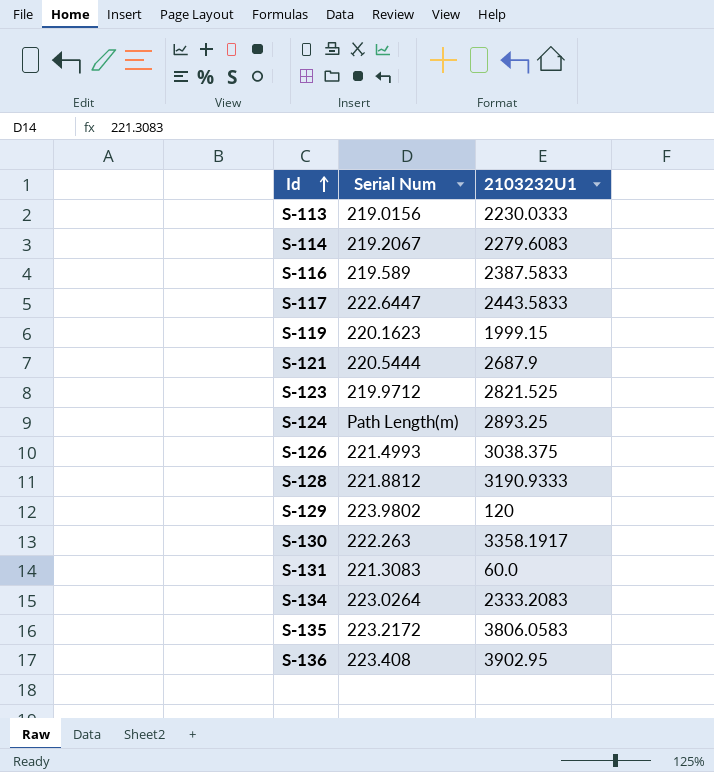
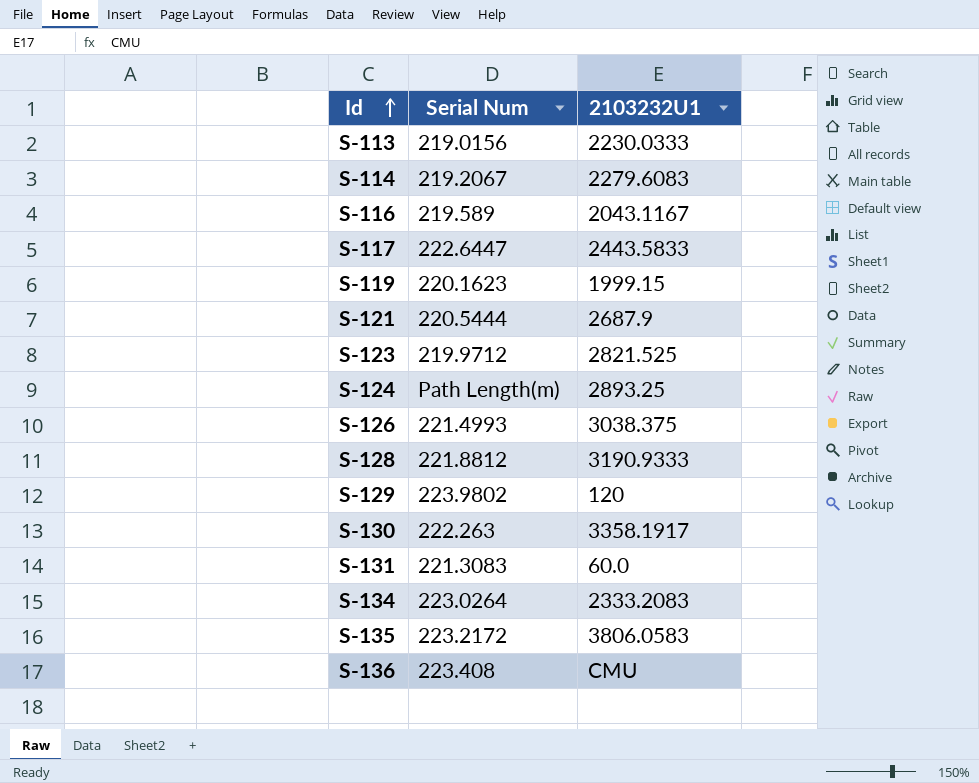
S-116 | 2103232U1: 2387.5833 -> 2043.1167
S-136 | 2103232U1: 3902.95 -> CMU

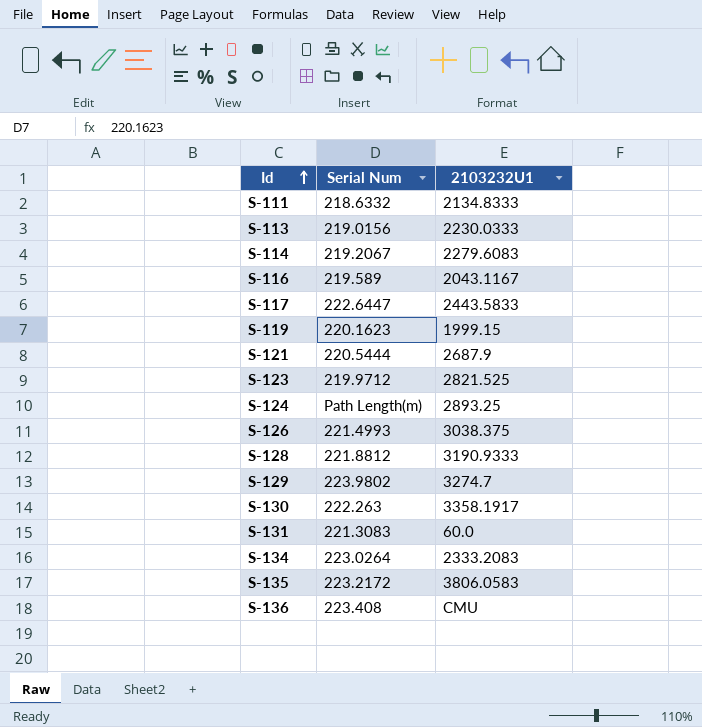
row S-111: none -> 218.6332 | 2134.8333
S-129 | 2103232U1: 120 -> 3274.7

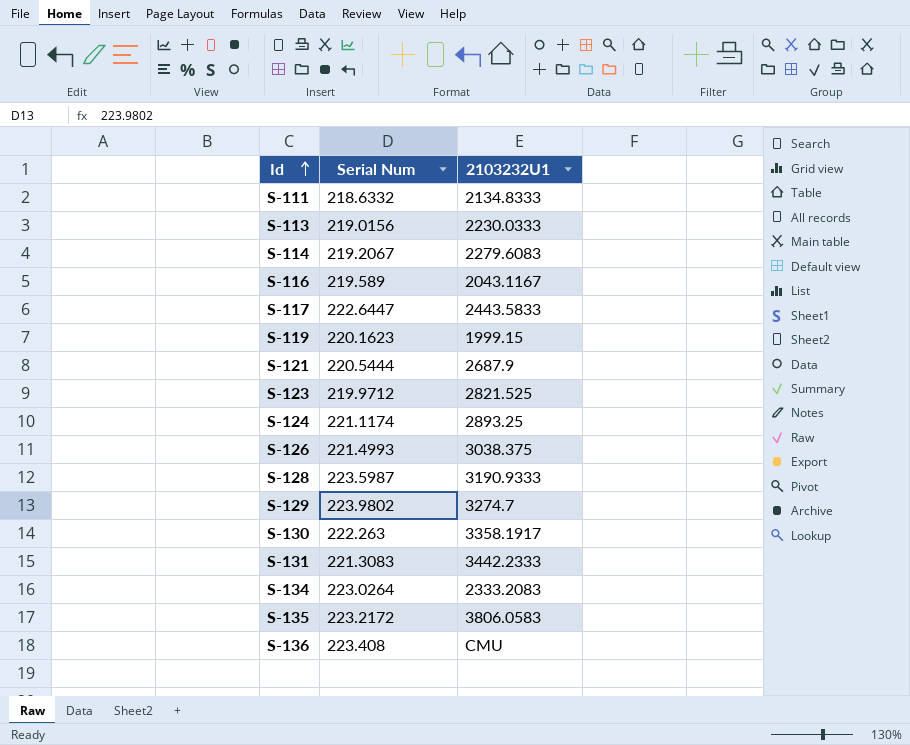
S-124 | Serial Num: Path Length(m) -> 221.1174
S-128 | Serial Num: 221.8812 -> 223.5987
S-131 | 2103232U1: 60.0 -> 3442.2333

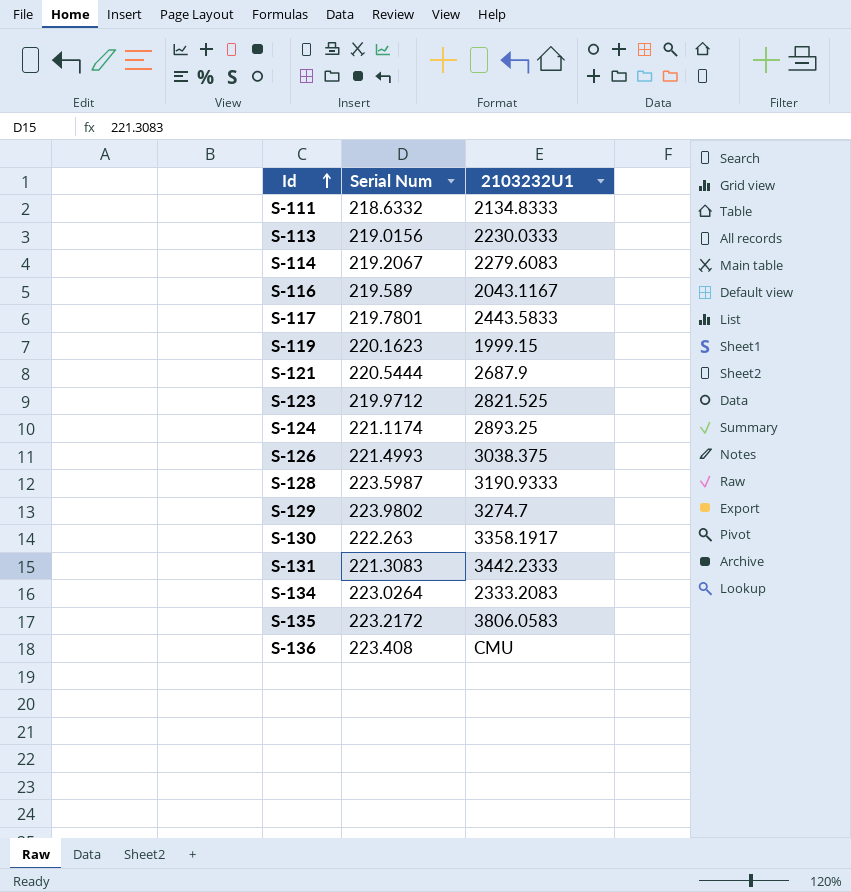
S-117 | Serial Num: 222.6447 -> 219.7801

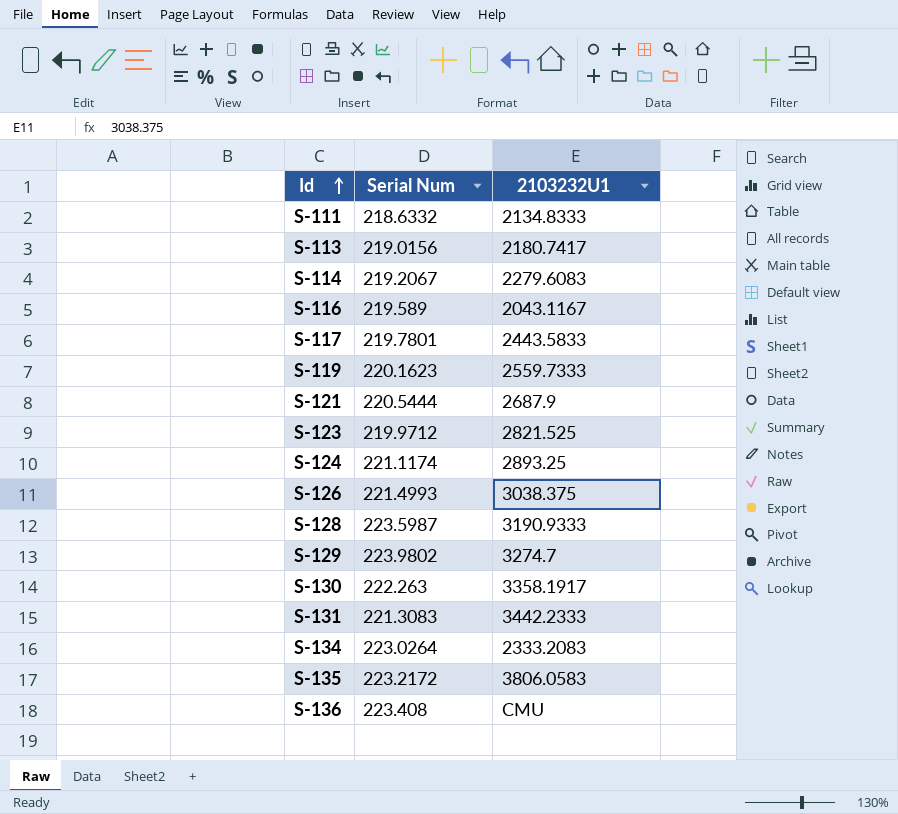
S-113 | 2103232U1: 2230.0333 -> 2180.7417
S-119 | 2103232U1: 1999.15 -> 2559.7333

